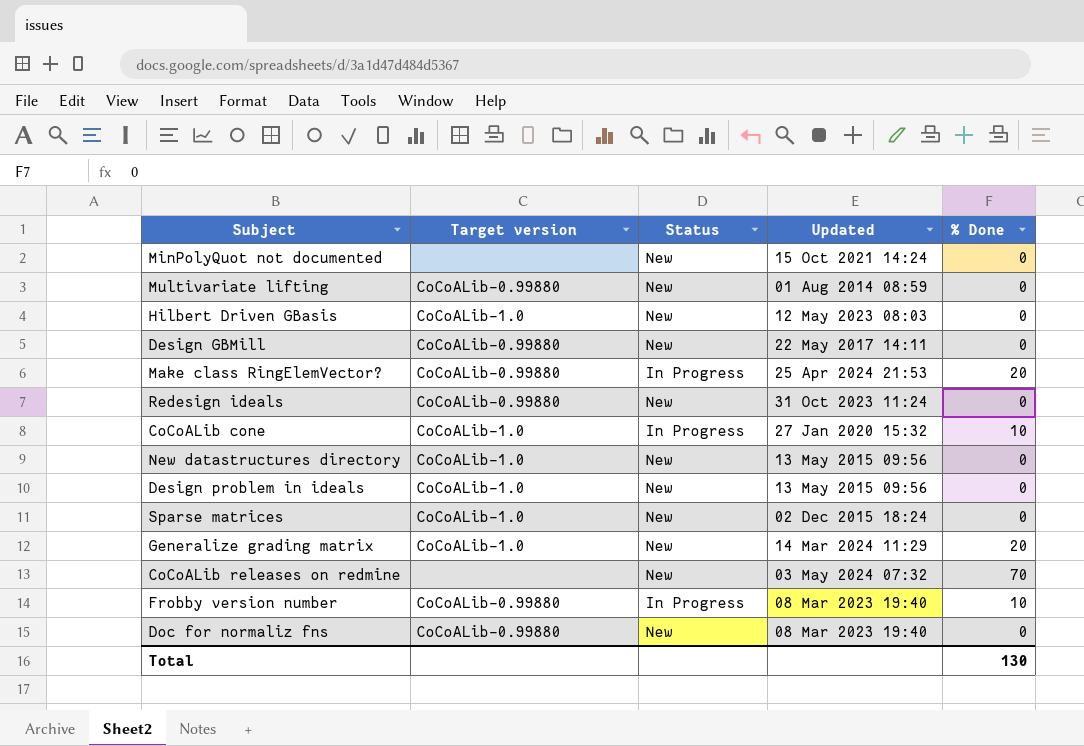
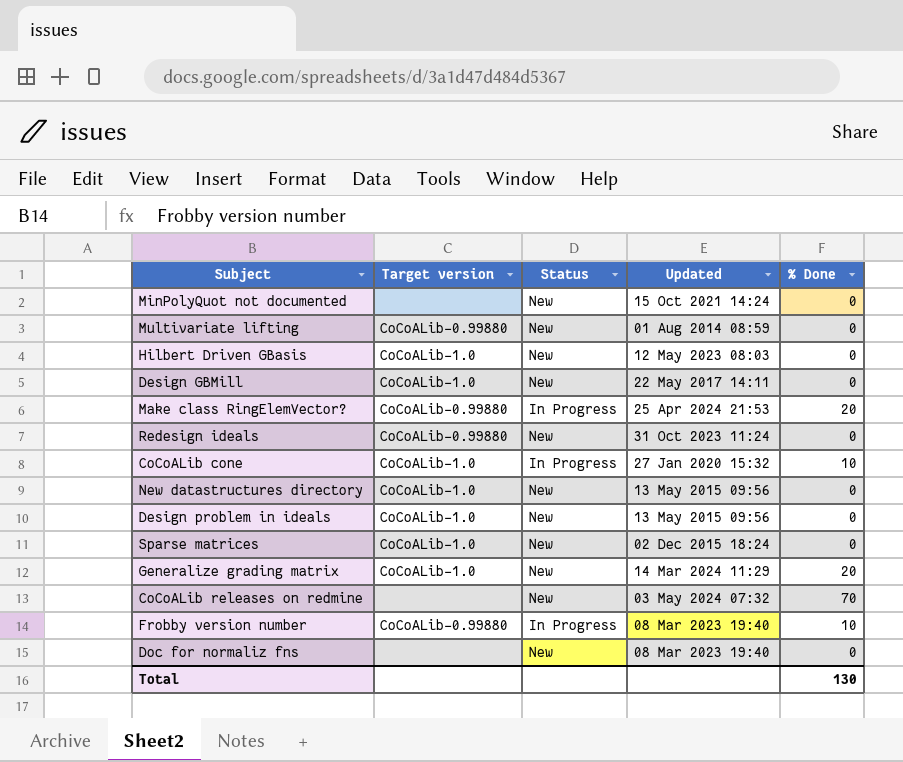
Design GBMill | Target version: CoCoALib-0.99880 -> CoCoALib-1.0
Doc for normaliz fns | Target version: CoCoALib-0.99880 -> none

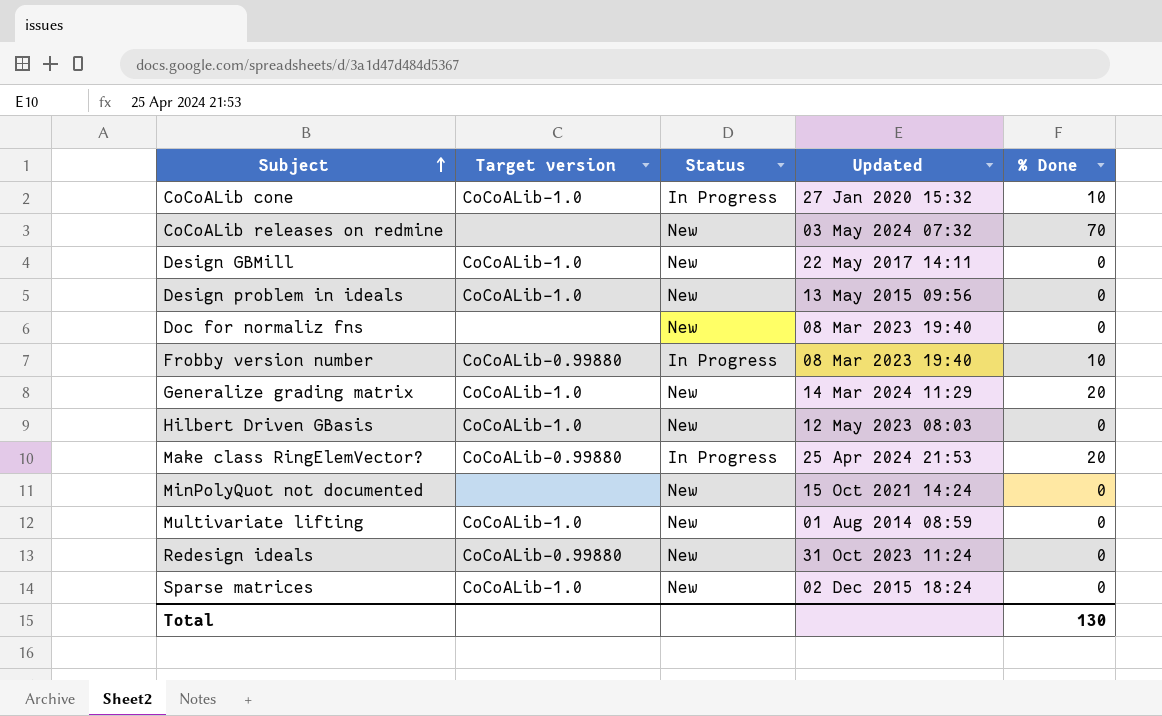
row order: none -> Subject ascending
row New datastructures directory: CoCoALib-1.0 | New | 13 May 2015 09:56 | 0 -> none
Multivariate lifting | Target version: CoCoALib-0.99880 -> CoCoALib-1.0

